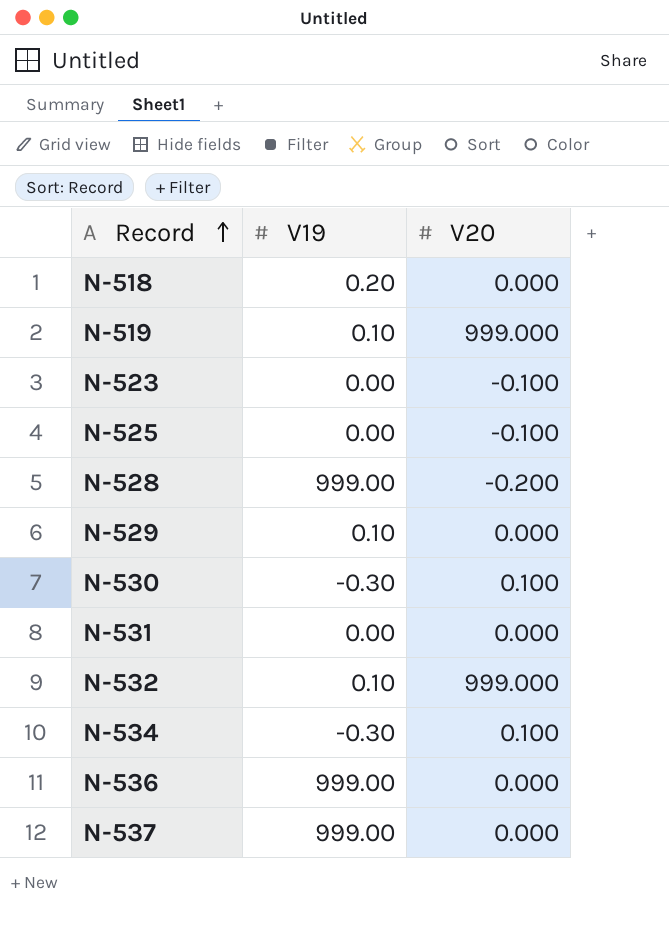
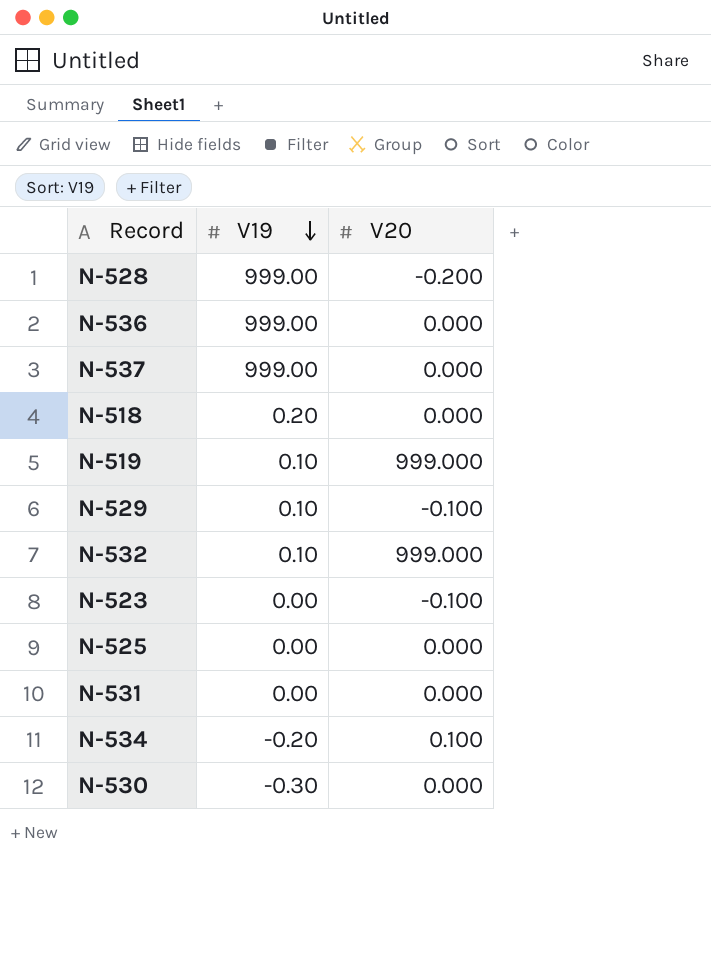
row order: Record ascending -> V19 descending
N-529 | V20: 0.000 -> -0.100
N-525 | V20: -0.100 -> 0.000
N-534 | V19: -0.30 -> -0.20
N-530 | V20: 0.100 -> 0.000

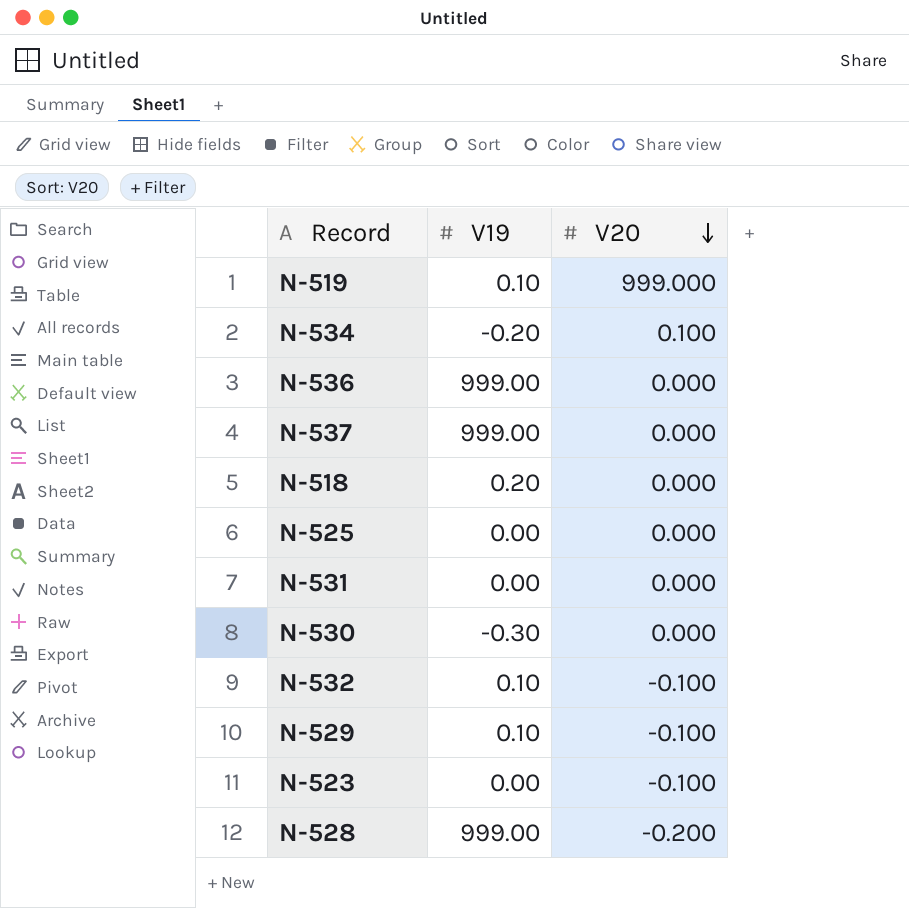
row order: V19 descending -> V20 descending
N-532 | V20: 999.000 -> -0.100

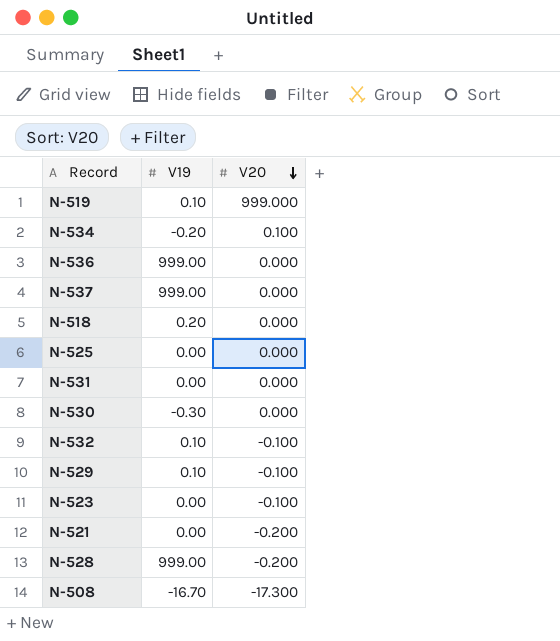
row N-521: none -> 0.00 | -0.200
row N-508: none -> -16.70 | -17.300

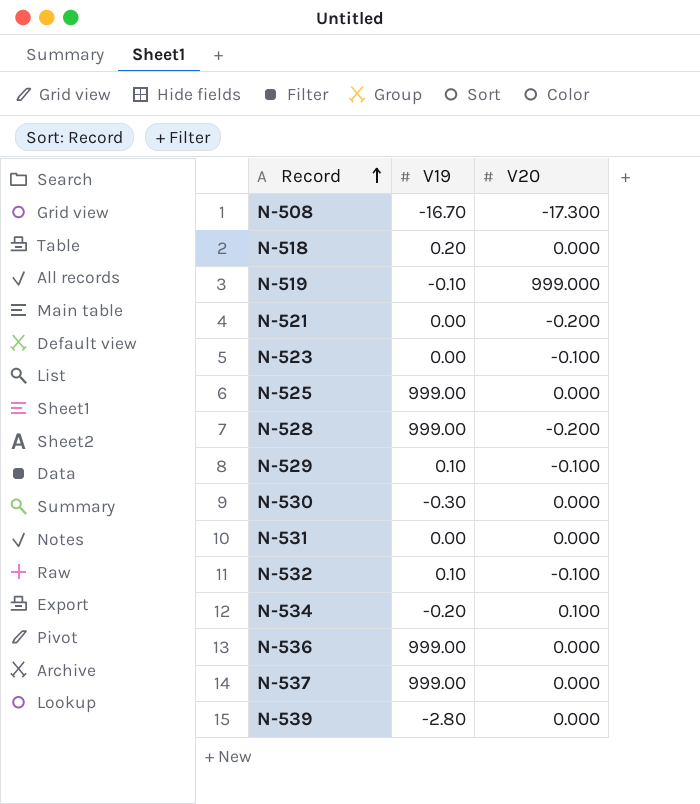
row order: V20 descending -> Record ascending
N-519 | V19: 0.10 -> -0.10
N-525 | V19: 0.00 -> 999.00
row N-539: none -> -2.80 | 0.000

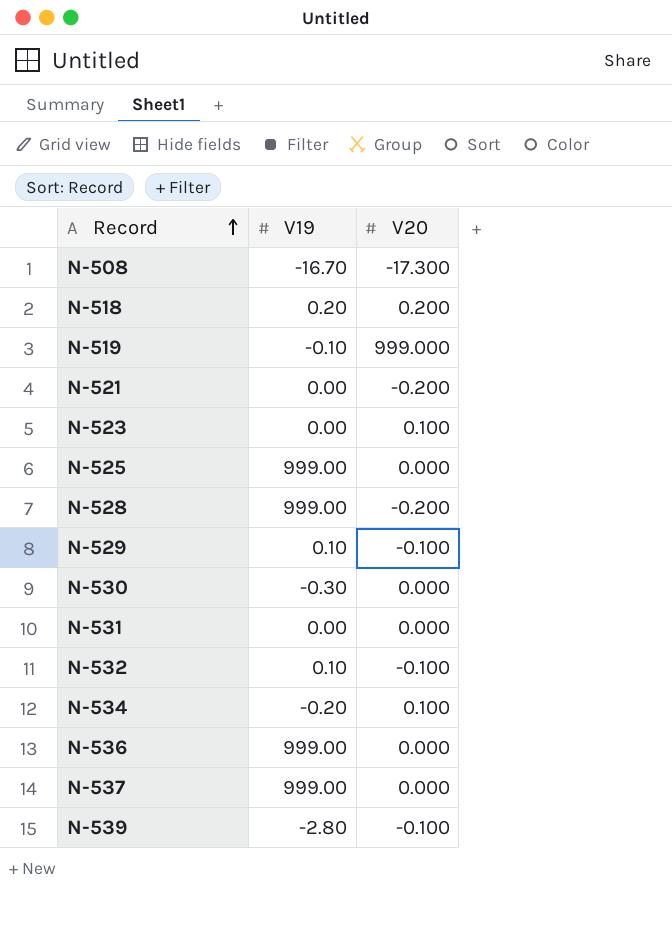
N-518 | V20: 0.000 -> 0.200
N-523 | V20: -0.100 -> 0.100
N-539 | V20: 0.000 -> -0.100

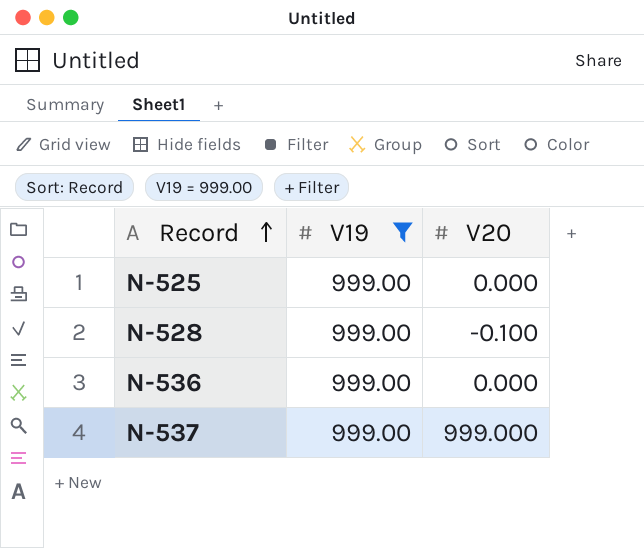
filter: none -> V19 = 999.00
N-528 | V20: -0.200 -> -0.100
N-537 | V20: 0.000 -> 999.000

